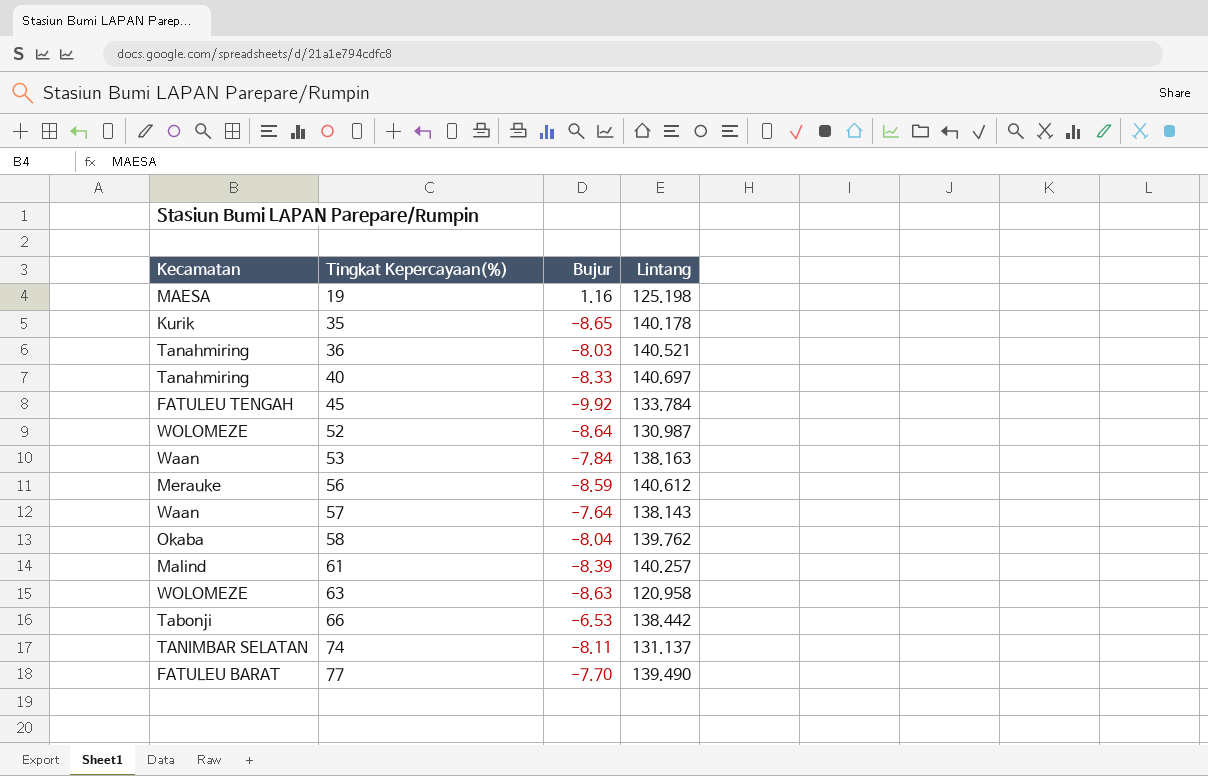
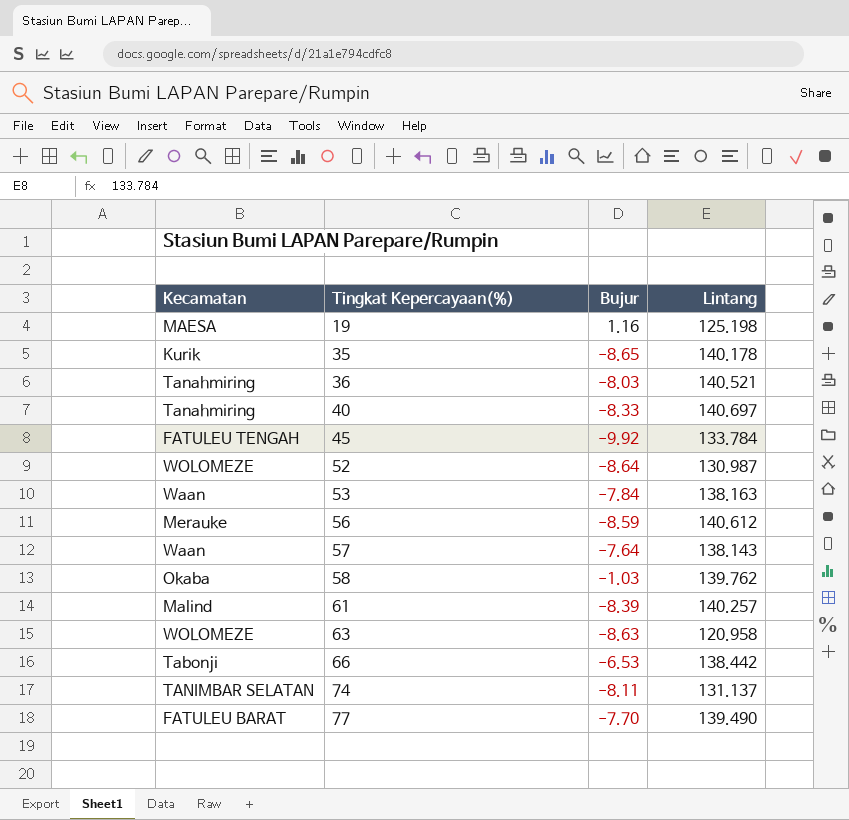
58 | Bujur: -8.04 -> -1.03

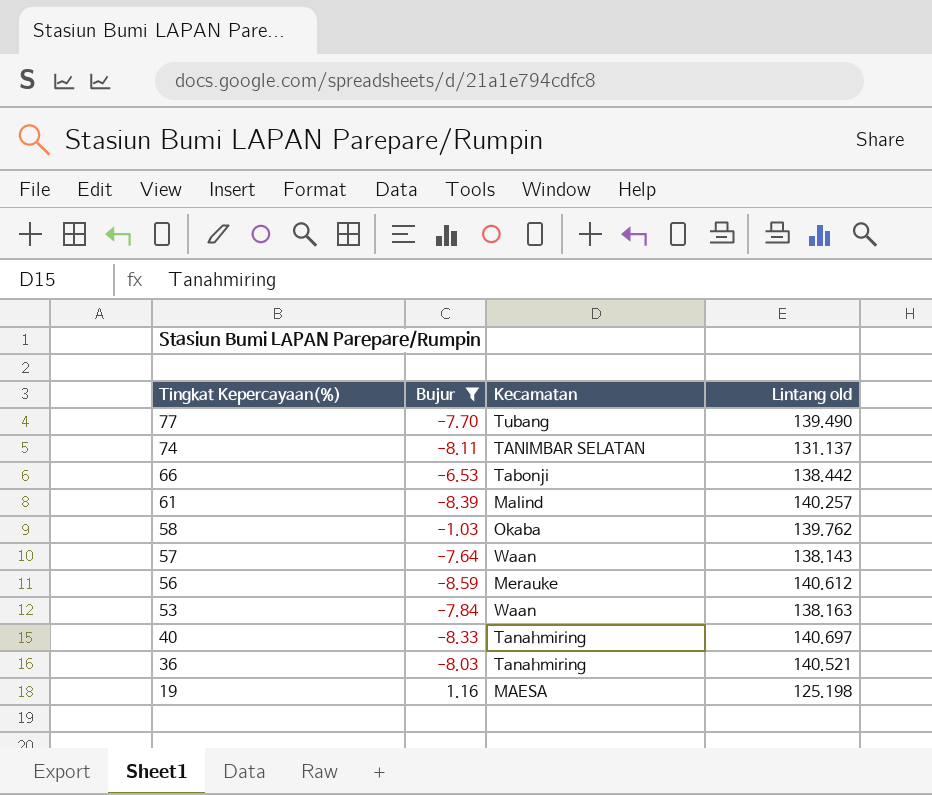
filter: none -> Bujur >= -8.59
row order: Tingkat Kepercayaan(%) ascending -> Tingkat Kepercayaan(%) descending
column Kecamatan | position: 1 -> 3
column name: Lintang -> Lintang old
77 | Kecamatan: FATULEU BARAT -> Tubang

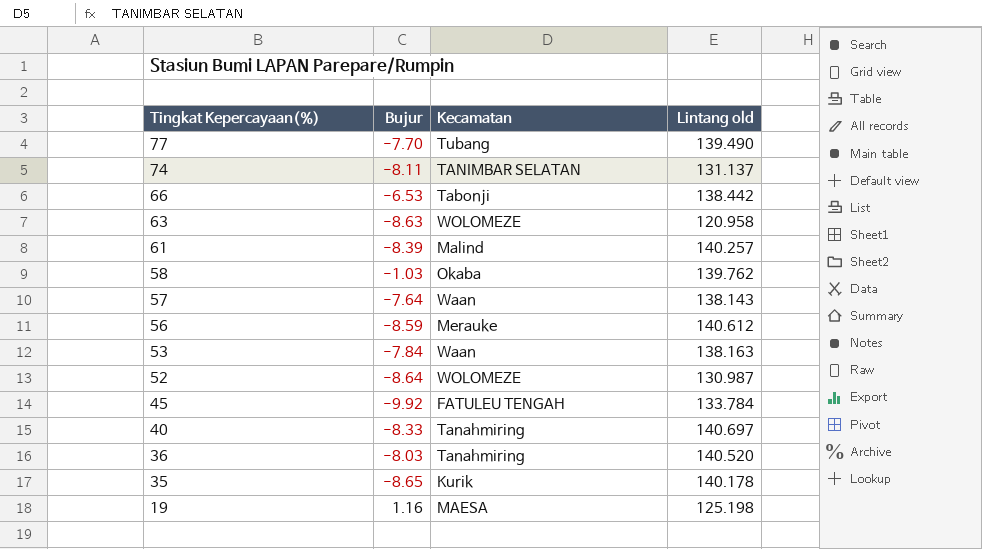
filter: Bujur >= -8.59 -> none
36 | Lintang old: 140.521 -> 140.520

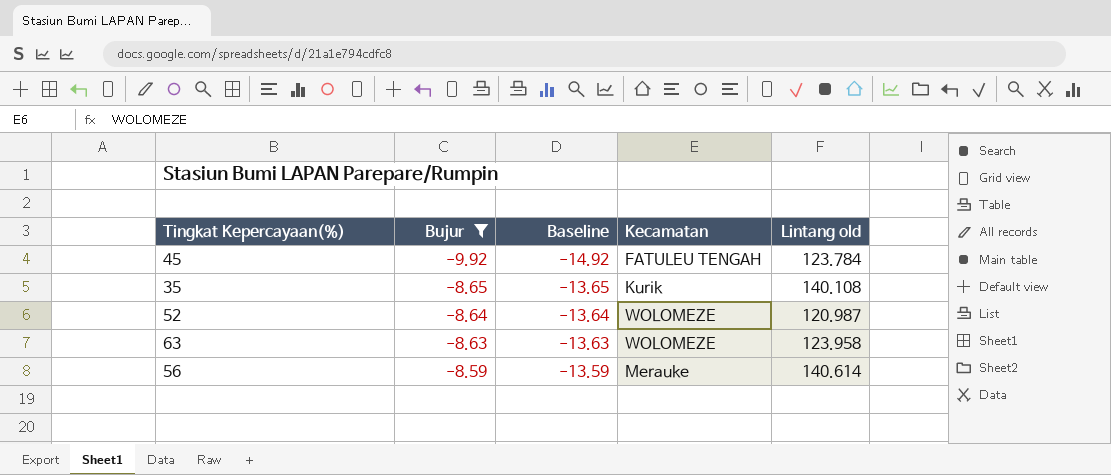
filter: none -> Bujur <= -8.59
row order: Tingkat Kepercayaan(%) descending -> Bujur ascending
column Baseline | formula: none -> [Bujur] - 5
45 | Lintang old: 133.784 -> 123.784
35 | Lintang old: 140.178 -> 140.108
52 | Lintang old: 130.987 -> 120.987
63 | Lintang old: 120.958 -> 123.958
56 | Lintang old: 140.612 -> 140.614

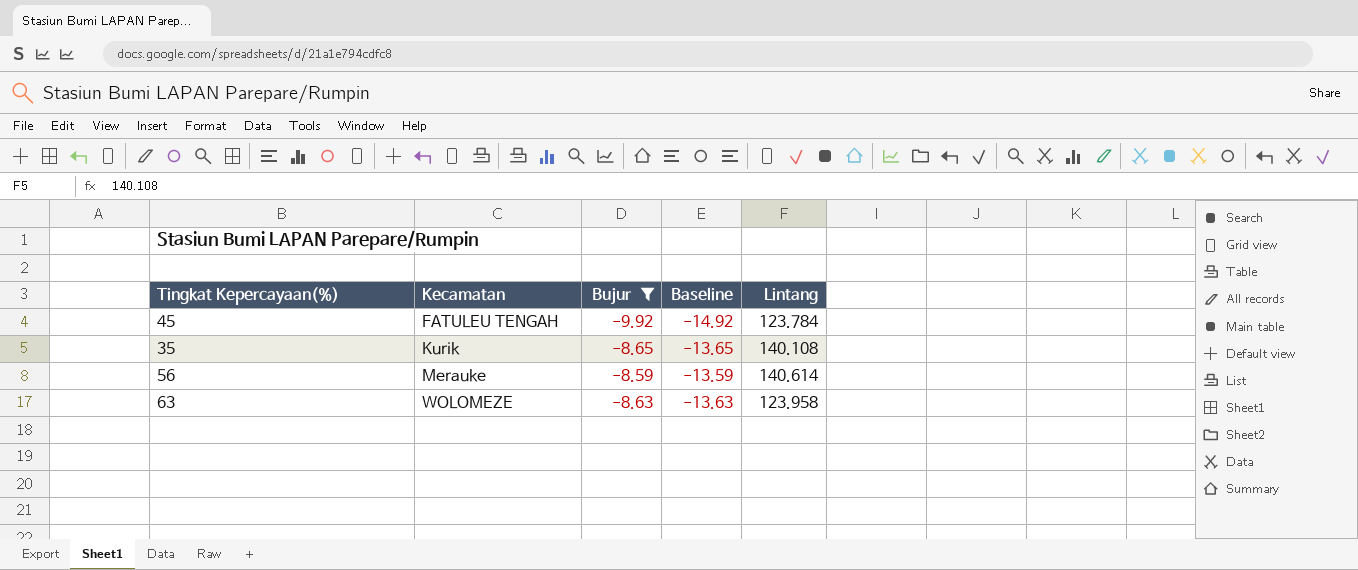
row order: Bujur ascending -> Kecamatan ascending
column Kecamatan | position: 4 -> 2
column name: Lintang old -> Lintang
row 52: -8.64 | -13.64 | WOLOMEZE | 120.987 -> none

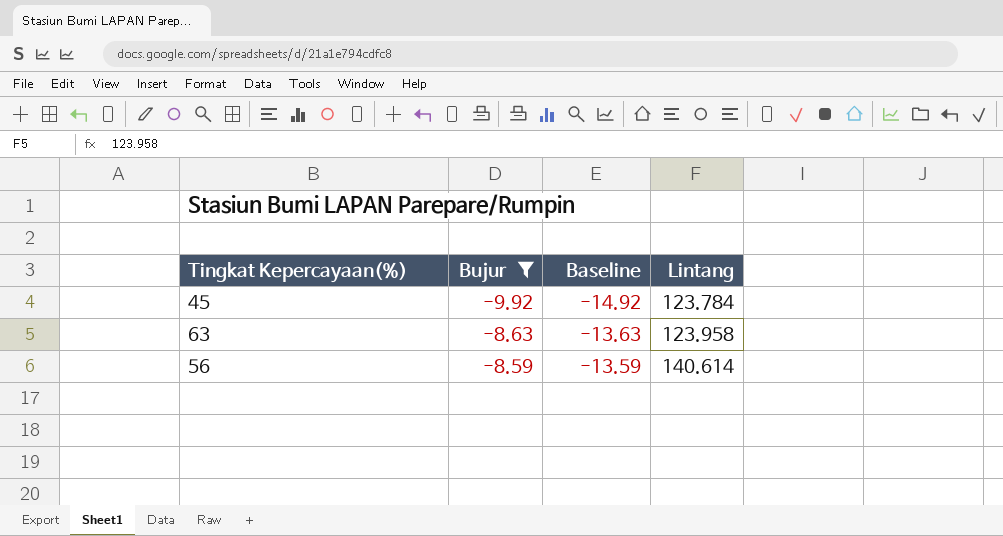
row order: Kecamatan ascending -> Bujur ascending
column Kecamatan | position: 2 -> none
row 35: Kurik | -8.65 | -13.65 | 140.108 -> none

